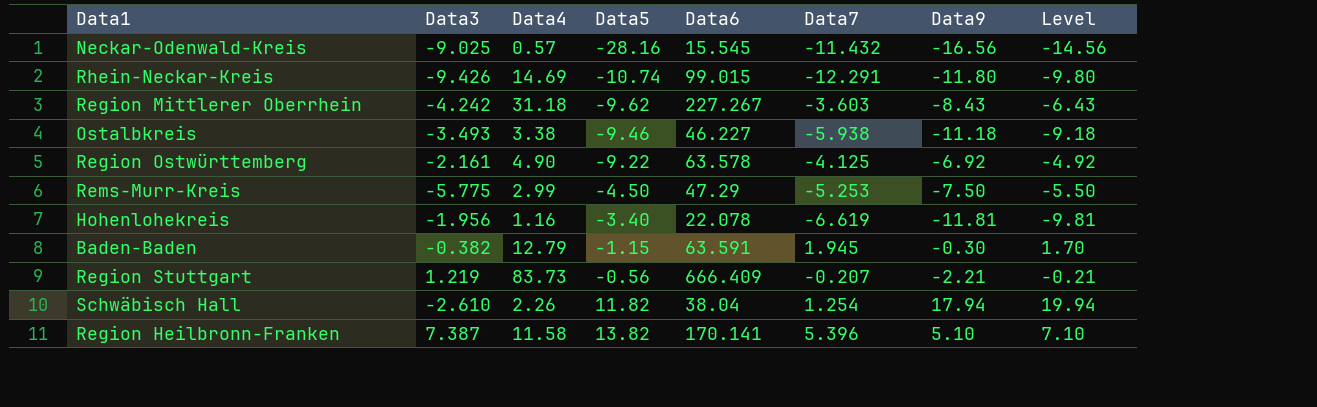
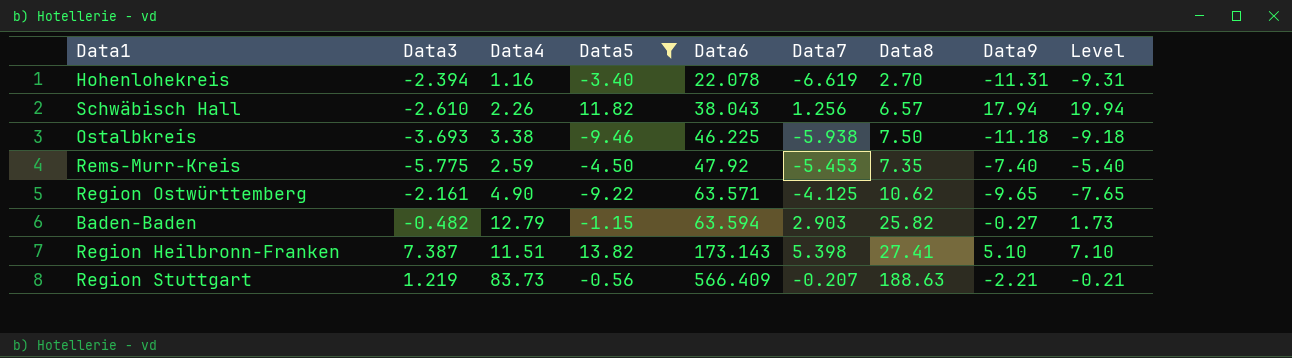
filter: none -> Data5 >= -9.46
row order: Data5 ascending -> Data6 ascending
column Data8 | position: none -> 7
Hohenlohekreis | Data3: -1.956 -> -2.394
Hohenlohekreis | Data9: -11.81 -> -11.31
Hohenlohekreis | Level: -9.81 -> -9.31
Schwäbisch Hall | Data6: 38.04 -> 38.043
Schwäbisch Hall | Data7: 1.254 -> 1.256
Ostalbkreis | Data3: -3.493 -> -3.693
Ostalbkreis | Data6: 46.227 -> 46.225
Rems-Murr-Kreis | Data4: 2.99 -> 2.59
Rems-Murr-Kreis | Data6: 47.29 -> 47.92
Rems-Murr-Kreis | Data7: -5.253 -> -5.453
Rems-Murr-Kreis | Data9: -7.50 -> -7.40
Rems-Murr-Kreis | Level: -5.50 -> -5.40
Region Ostwürttemberg | Data6: 63.578 -> 63.571
Region Ostwürttemberg | Data9: -6.92 -> -9.65
Region Ostwürttemberg | Level: -4.92 -> -7.65
Baden-Baden | Data3: -0.382 -> -0.482
Baden-Baden | Data6: 63.591 -> 63.594
Baden-Baden | Data7: 1.945 -> 2.903
Baden-Baden | Data9: -0.30 -> -0.27
Baden-Baden | Level: 1.70 -> 1.73
Region Heilbronn-Franken | Data4: 11.58 -> 11.51
Region Heilbronn-Franken | Data6: 170.141 -> 173.143
Region Heilbronn-Franken | Data7: 5.396 -> 5.398
Region Stuttgart | Data6: 666.409 -> 566.409

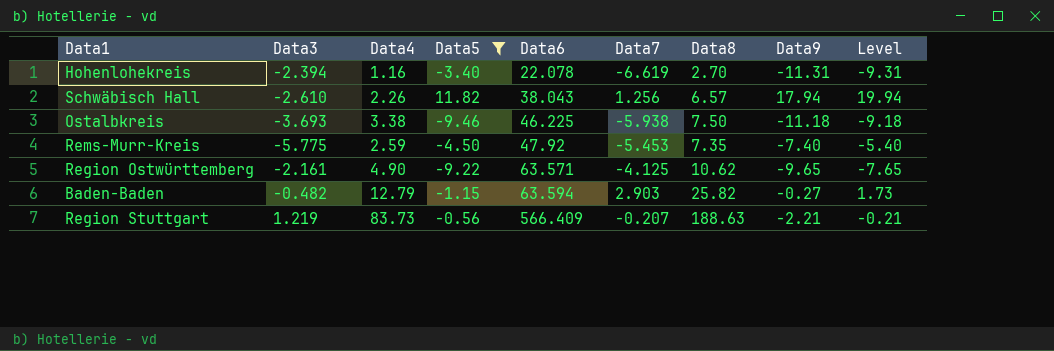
row Region Heilbronn-Franken: 7.387 | 11.51 | 13.82 | 173.143 | 5.398 | 27.41 | 5.10 | 7.10 -> none

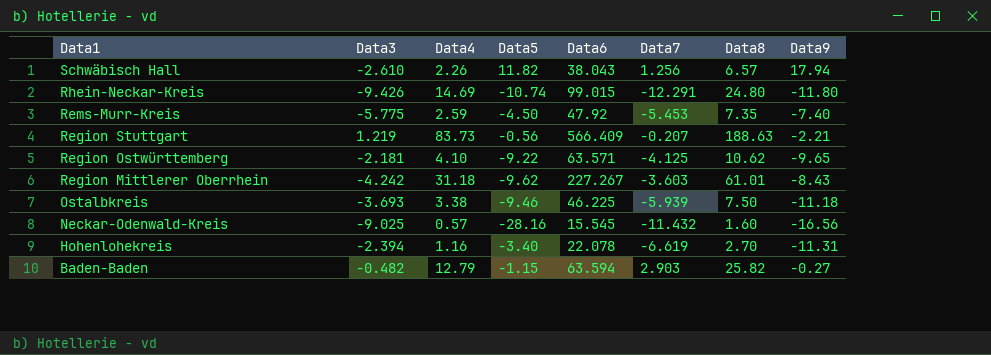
filter: Data5 >= -9.46 -> none
row order: Data6 ascending -> Data1 descending
column Level | formula: [Data9] + 2 -> none
Region Ostwürttemberg | Data3: -2.161 -> -2.181
Region Ostwürttemberg | Data4: 4.90 -> 4.10
Ostalbkreis | Data7: -5.938 -> -5.939

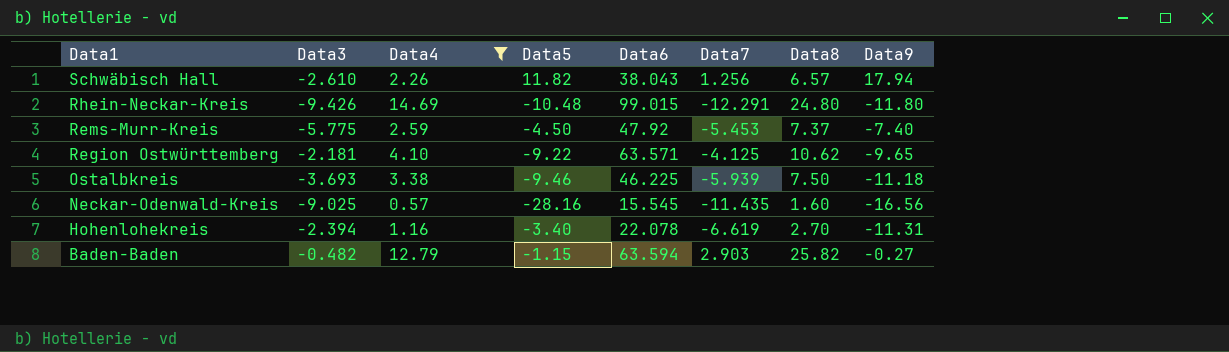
filter: none -> Data4 <= 14.69
Rhein-Neckar-Kreis | Data5: -10.74 -> -10.48
Rems-Murr-Kreis | Data8: 7.35 -> 7.37
Neckar-Odenwald-Kreis | Data7: -11.432 -> -11.435

